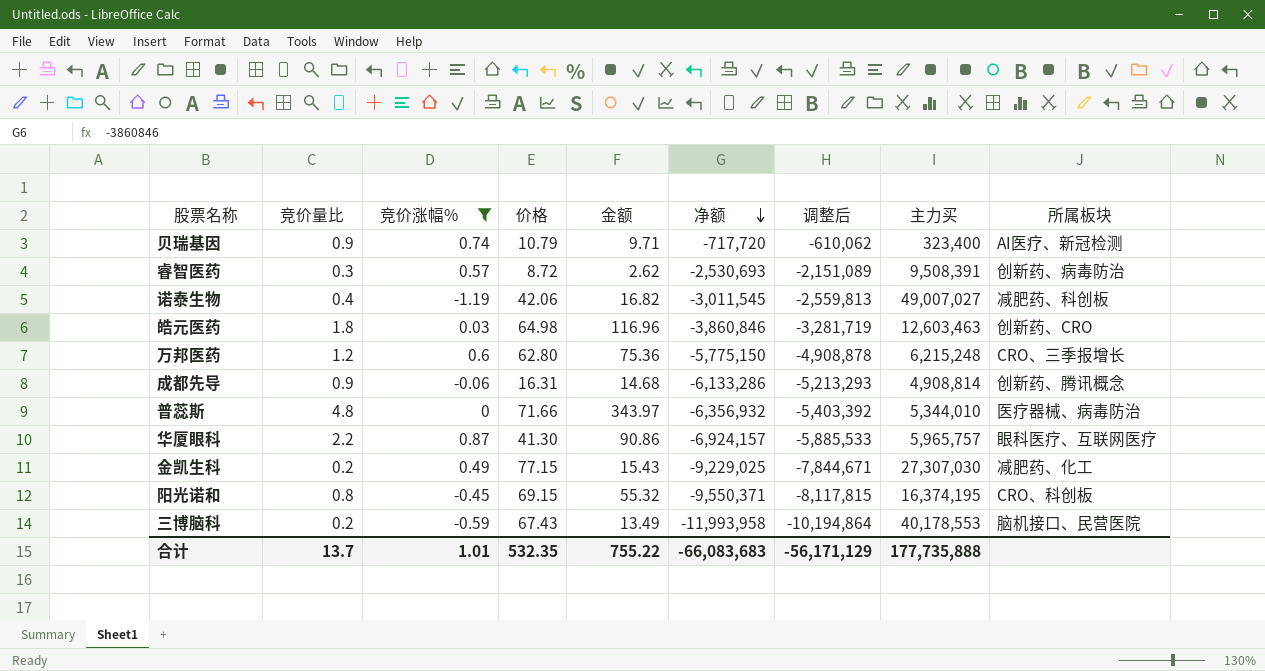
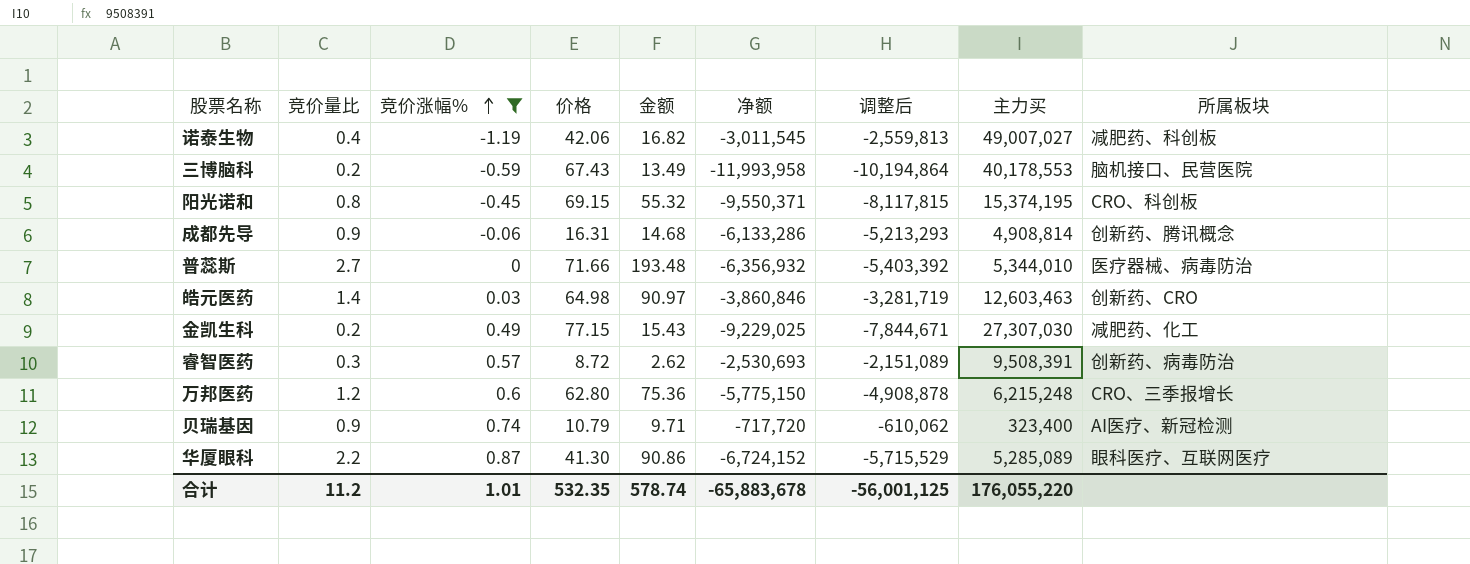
row order: 净额 descending -> 竞价涨幅% ascending
阳光诺和 | 主力买: 16,374,195 -> 15,374,195
普蕊斯 | 竞价量比: 4.8 -> 2.7
普蕊斯 | 金额: 343.97 -> 193.48
皓元医药 | 竞价量比: 1.8 -> 1.4
皓元医药 | 金额: 116.96 -> 90.97
华厦眼科 | 净额: -6,924,157 -> -6,724,152
华厦眼科 | 调整后: -5,885,533 -> -5,715,529
华厦眼科 | 主力买: 5,965,757 -> 5,285,089
合计 | 竞价量比: 13.7 -> 11.2
合计 | 金额: 755.22 -> 578.74
合计 | 净额: -66,083,683 -> -65,883,678
合计 | 调整后: -56,171,129 -> -56,001,125
合计 | 主力买: 177,735,888 -> 176,055,220

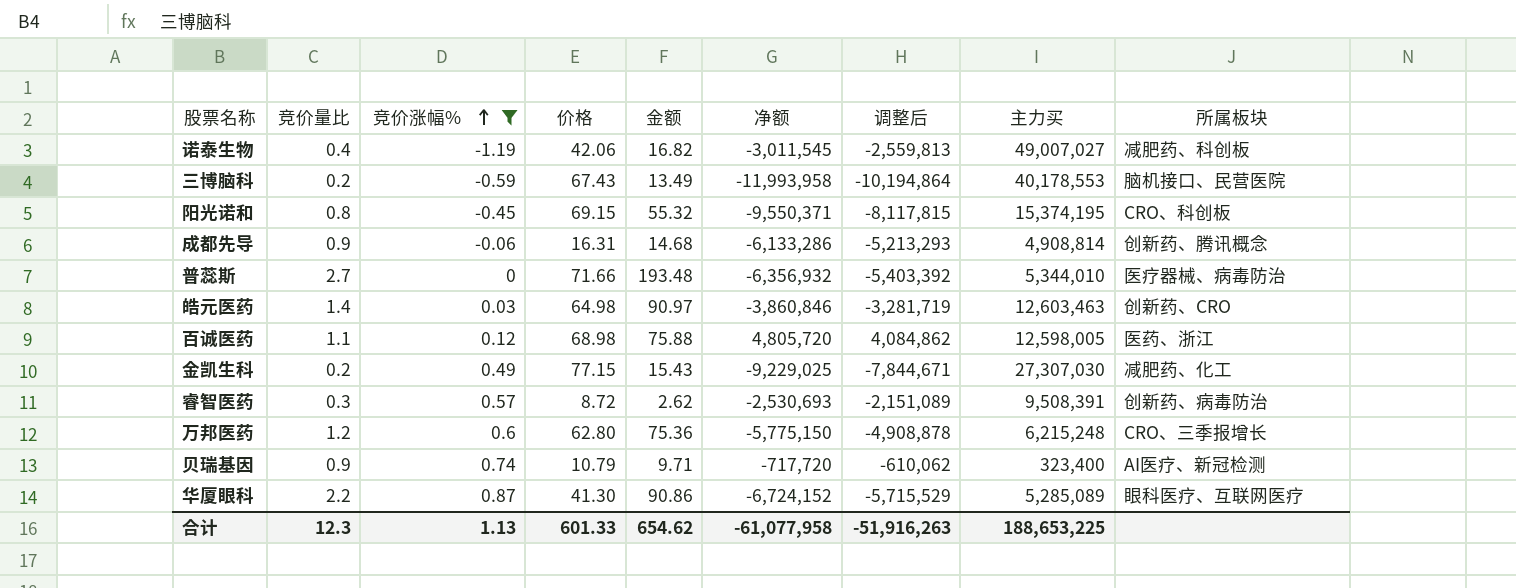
row 百诚医药: none -> 1.1 | 0.12 | 68.98 | 75.88 | 4,805,720 | 4,084,862 | 12,598,005 | 医药、浙江
合计 | 竞价量比: 11.2 -> 12.3
合计 | 竞价涨幅%: 1.01 -> 1.13
合计 | 价格: 532.35 -> 601.33
合计 | 金额: 578.74 -> 654.62
合计 | 净额: -65,883,678 -> -61,077,958
合计 | 调整后: -56,001,125 -> -51,916,263
合计 | 主力买: 176,055,220 -> 188,653,225

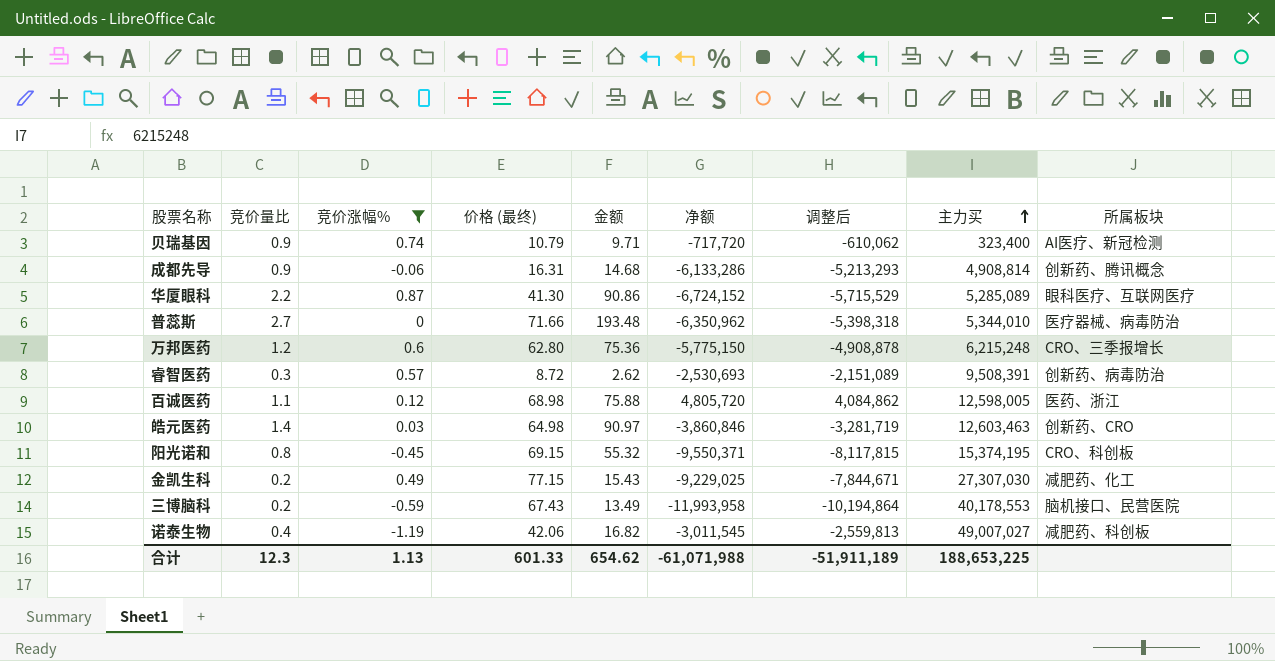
row order: 竞价涨幅% ascending -> 主力买 ascending
column name: 价格 -> 价格 (最终)
普蕊斯 | 净额: -6,356,932 -> -6,350,962
普蕊斯 | 调整后: -5,403,392 -> -5,398,318
合计 | 净额: -61,077,958 -> -61,071,988
合计 | 调整后: -51,916,263 -> -51,911,189

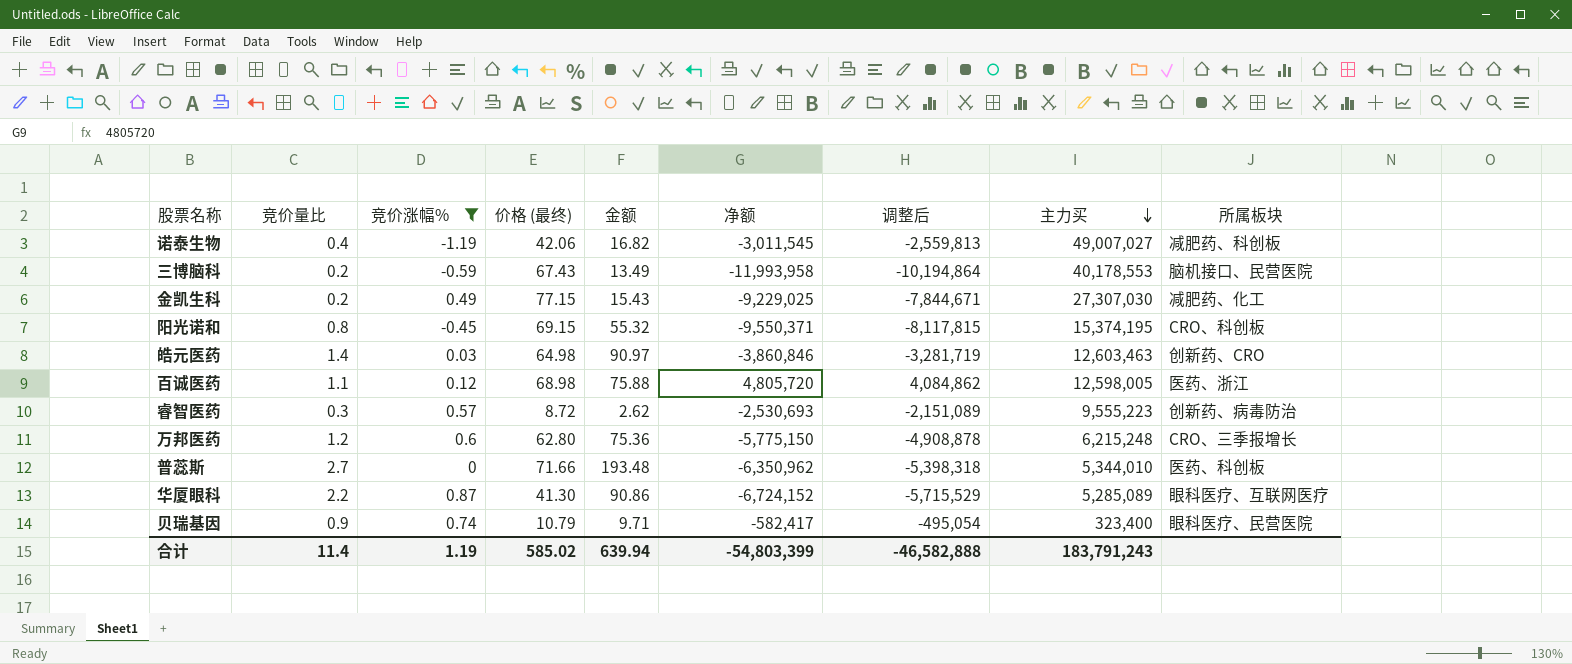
row order: 主力买 ascending -> 主力买 descending
row 成都先导: 0.9 | -0.06 | 16.31 | 14.68 | -6,133,286 | -5,213,293 | 4,908,814 | 创新药、腾讯概念 -> none
睿智医药 | 主力买: 9,508,391 -> 9,555,223
普蕊斯 | 所属板块: 医疗器械、病毒防治 -> 医药、科创板
贝瑞基因 | 净额: -717,720 -> -582,417
贝瑞基因 | 调整后: -610,062 -> -495,054
贝瑞基因 | 所属板块: AI医疗、新冠检测 -> 眼科医疗、民营医院
合计 | 竞价量比: 12.3 -> 11.4
合计 | 竞价涨幅%: 1.13 -> 1.19
合计 | 价格 (最终): 601.33 -> 585.02
合计 | 金额: 654.62 -> 639.94
合计 | 净额: -61,071,988 -> -54,803,399
合计 | 调整后: -51,911,189 -> -46,582,888
合计 | 主力买: 188,653,225 -> 183,791,243

